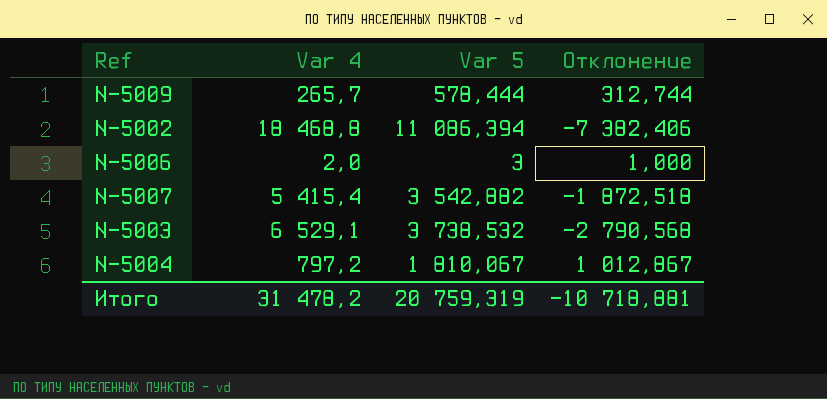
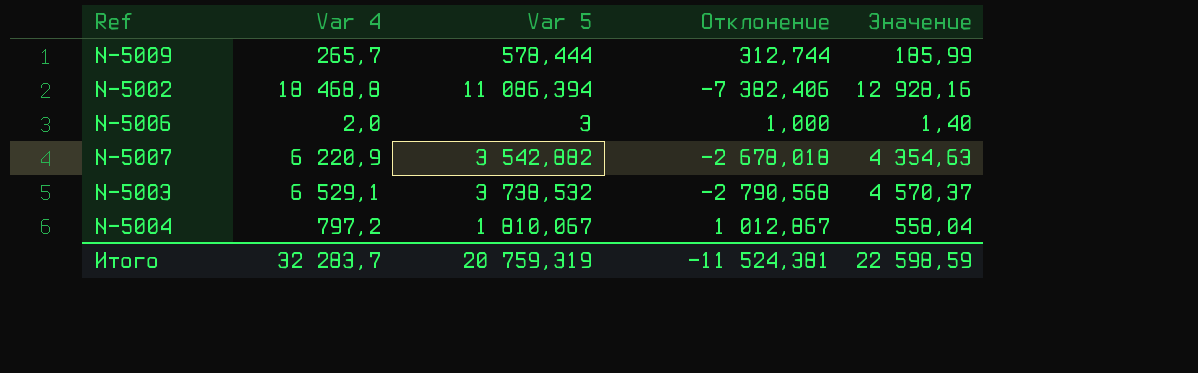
column Значение | formula: none -> [Var 4] * 0,7
N-5007 | Var 4: 5 415,4 -> 6 220,9
N-5007 | Отклонение: -1 872,518 -> -2 678,018
Итого | Var 4: 31 478,2 -> 32 283,7
Итого | Отклонение: -10 718,881 -> -11 524,381

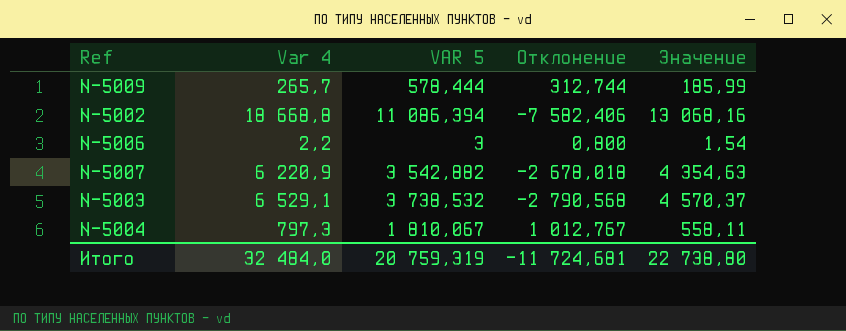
column name: Var 5 -> VAR 5
N-5002 | Var 4: 18 468,8 -> 18 668,8
N-5002 | Отклонение: -7 382,406 -> -7 582,406
N-5002 | Значение: 12 928,16 -> 13 068,16
N-5006 | Var 4: 2,0 -> 2,2
N-5006 | Отклонение: 1,000 -> 0,800
N-5006 | Значение: 1,40 -> 1,54
N-5004 | Var 4: 797,2 -> 797,3
N-5004 | Отклонение: 1 012,867 -> 1 012,767
N-5004 | Значение: 558,04 -> 558,11
Итого | Var 4: 32 283,7 -> 32 484,0
Итого | Отклонение: -11 524,381 -> -11 724,681
Итого | Значение: 22 598,59 -> 22 738,80

